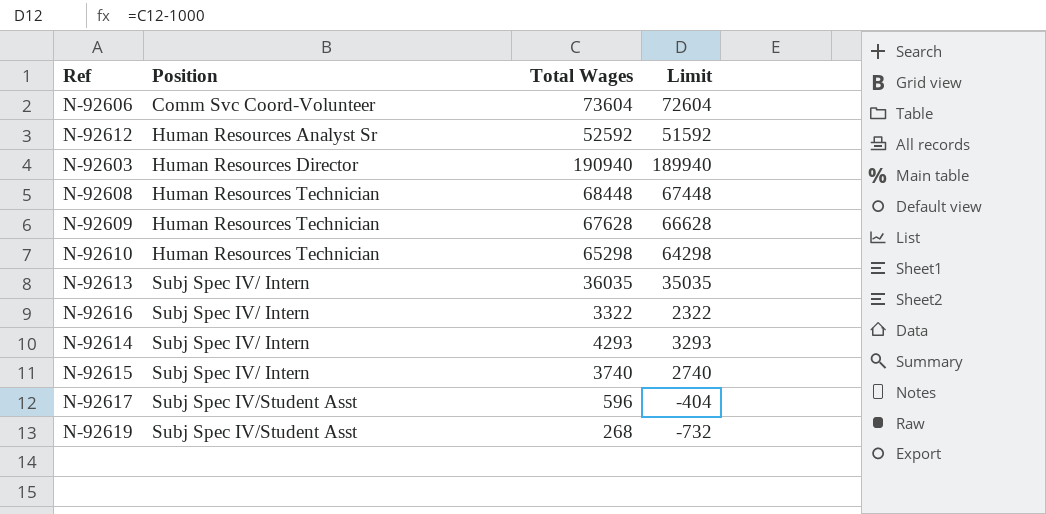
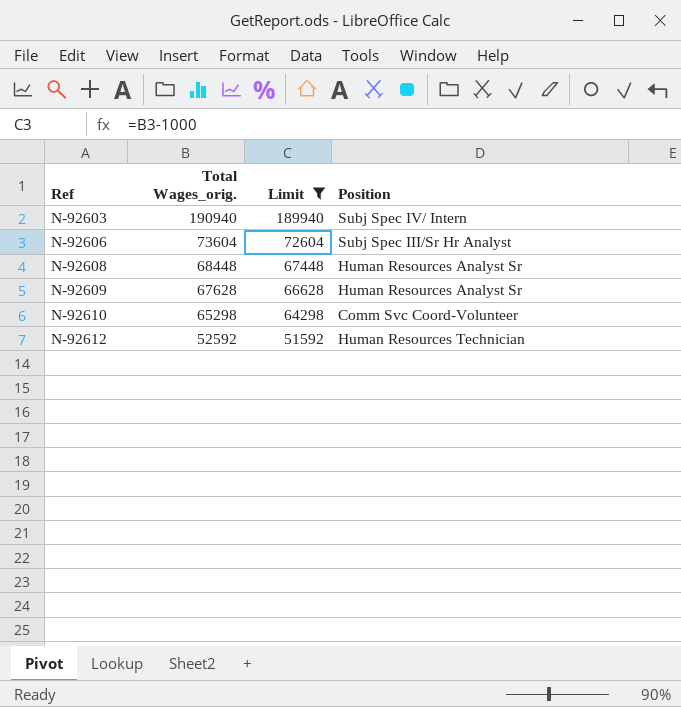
filter: none -> Limit >= 51592
row order: Position ascending -> Ref ascending
column name: Total Wages -> Total Wages_orig.
column Position | position: 2 -> 4
N-92603 | Position: Human Resources Director -> Subj Spec IV/ Intern
N-92606 | Position: Comm Svc Coord-Volunteer -> Subj Spec III/Sr Hr Analyst
N-92608 | Position: Human Resources Technician -> Human Resources Analyst Sr
N-92609 | Position: Human Resources Technician -> Human Resources Analyst Sr
N-92610 | Position: Human Resources Technician -> Comm Svc Coord-Volunteer
N-92612 | Position: Human Resources Analyst Sr -> Human Resources Technician

